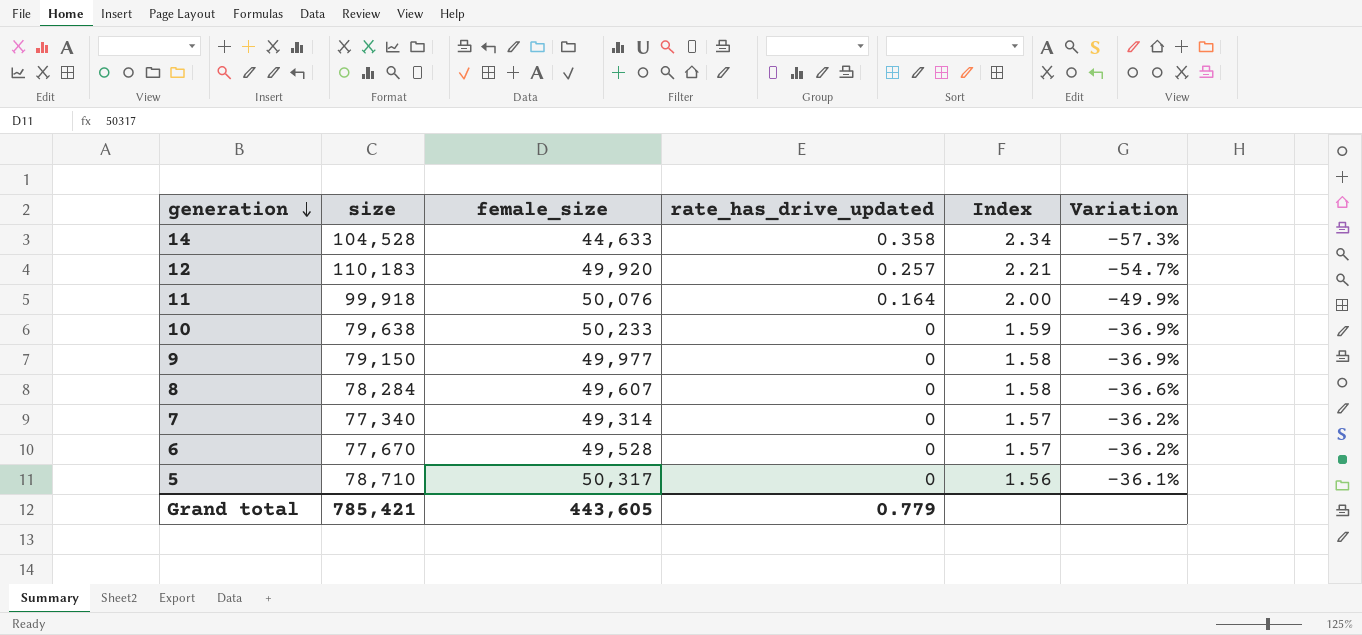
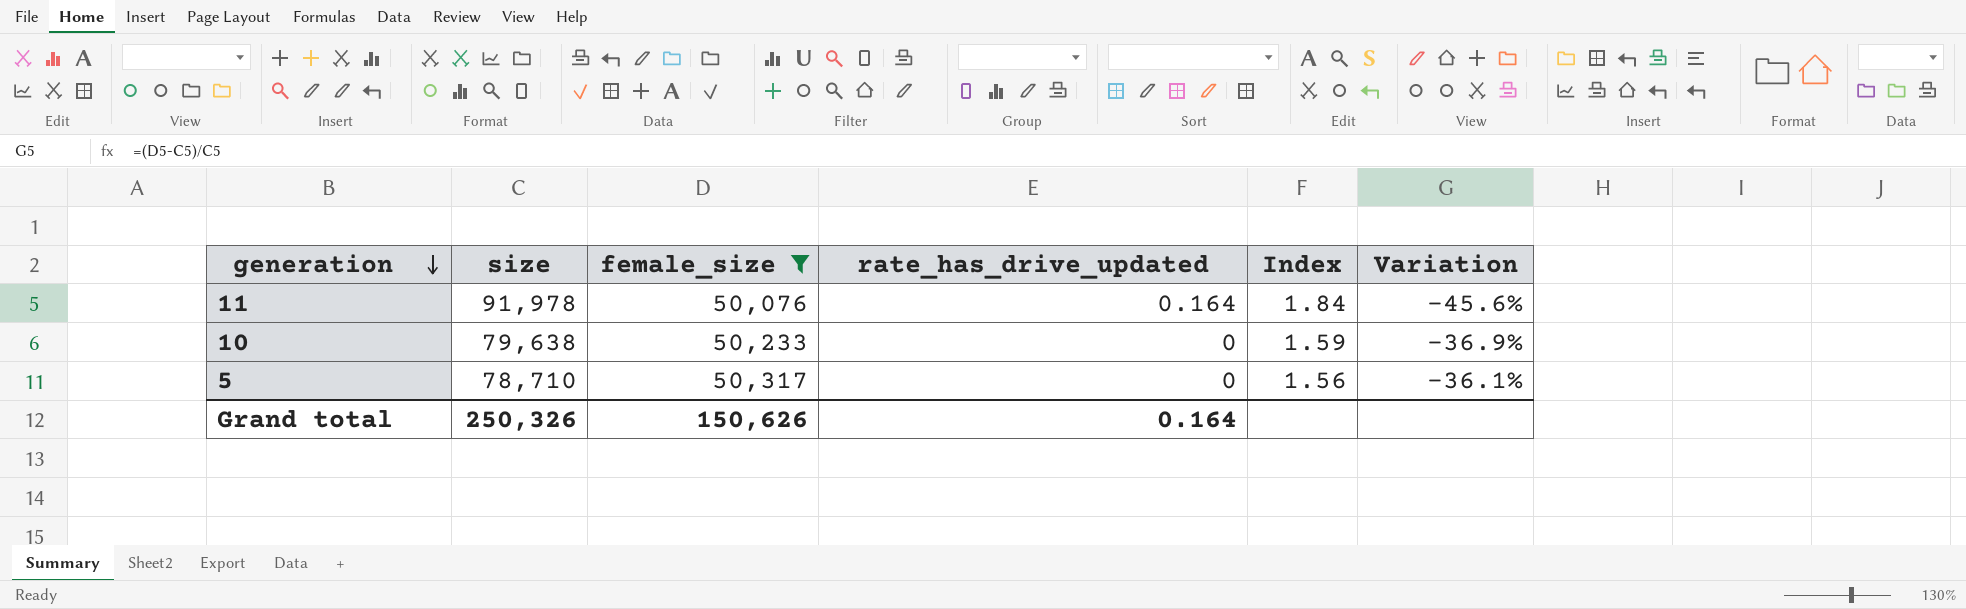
filter: none -> female_size >= 50,076
11 | size: 99,918 -> 91,978
11 | Index: 2.00 -> 1.84
11 | Variation: -49.9% -> -45.6%
Grand total | size: 785,421 -> 250,326
Grand total | female_size: 443,605 -> 150,626
Grand total | rate_has_drive_updated: 0.779 -> 0.164

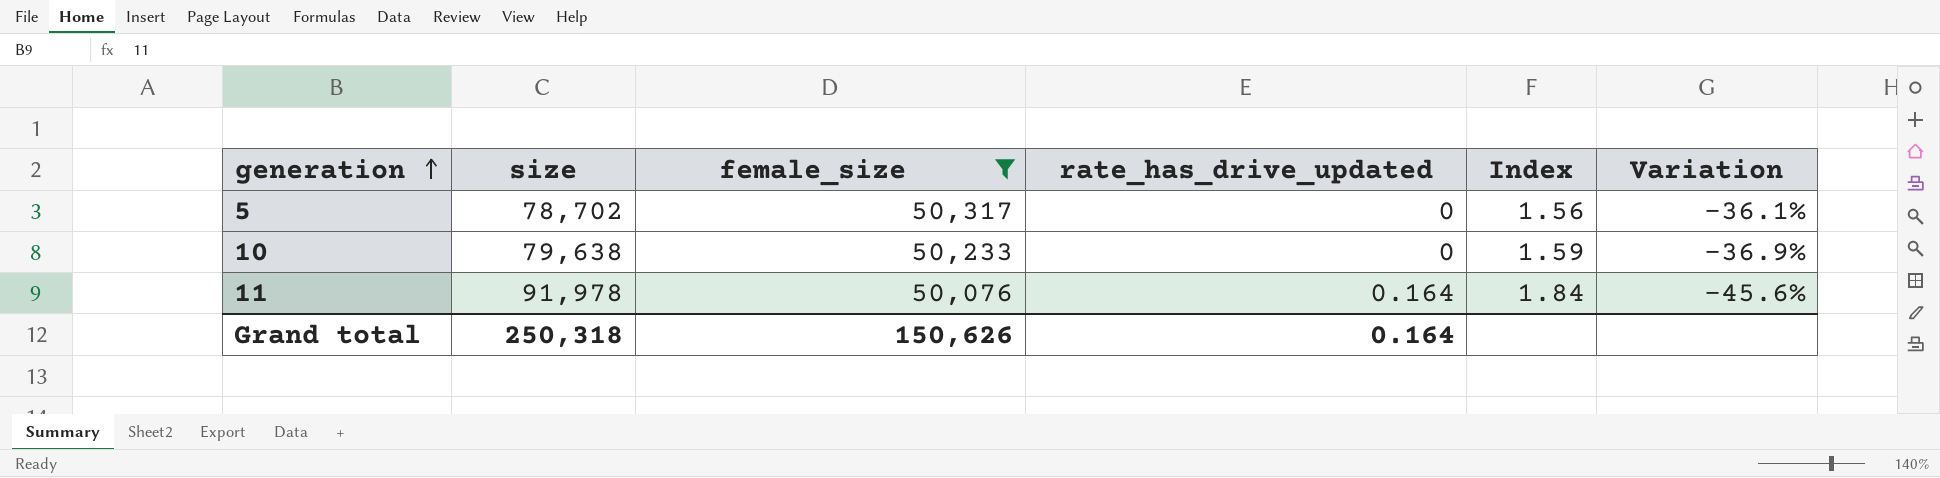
row order: generation descending -> generation ascending
5 | size: 78,710 -> 78,702
Grand total | size: 250,326 -> 250,318

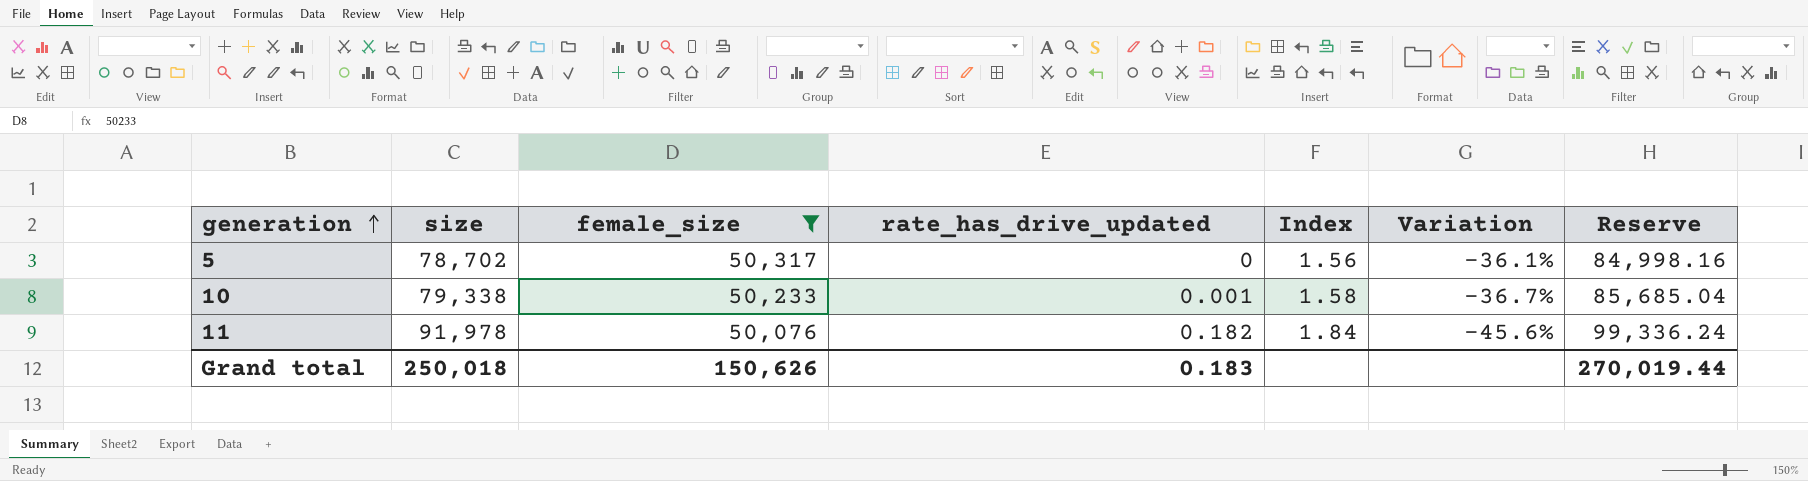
column Reserve | formula: none -> [size] * 1.08
10 | size: 79,638 -> 79,338
10 | rate_has_drive_updated: 0 -> 0.001
10 | Index: 1.59 -> 1.58
10 | Variation: -36.9% -> -36.7%
11 | rate_has_drive_updated: 0.164 -> 0.182
Grand total | size: 250,318 -> 250,018
Grand total | rate_has_drive_updated: 0.164 -> 0.183

